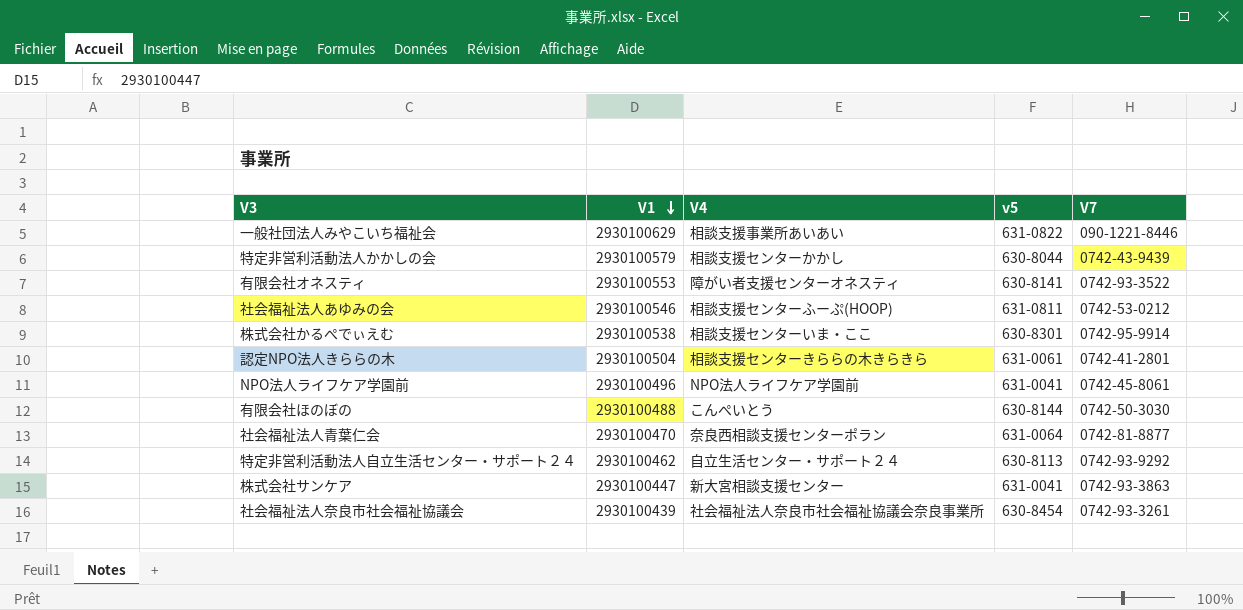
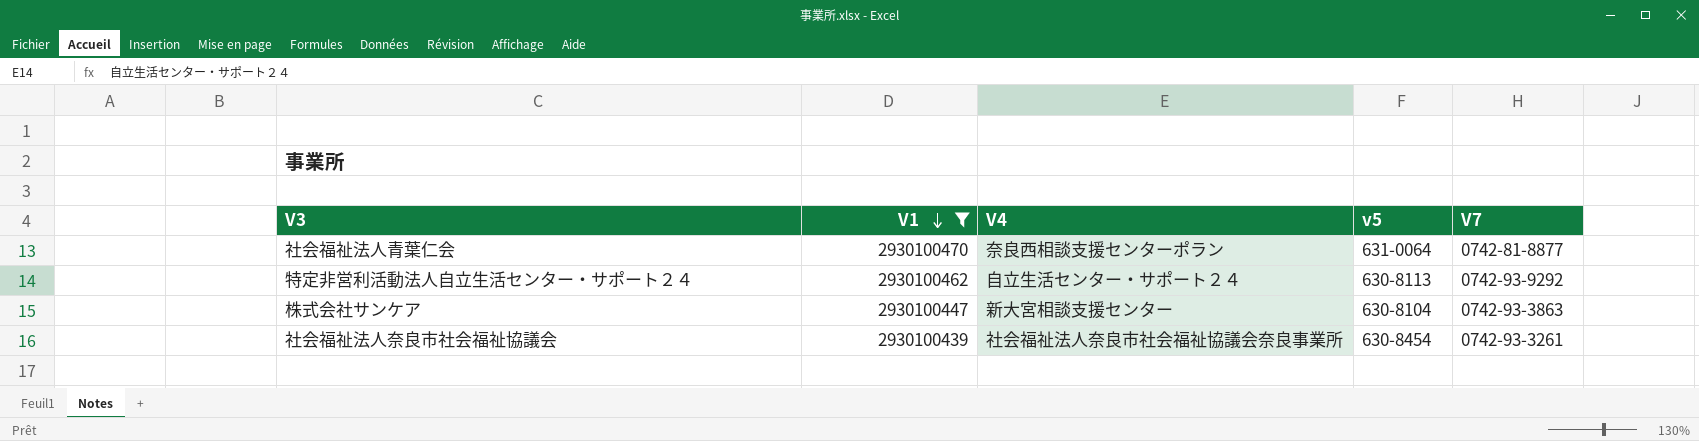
filter: none -> V1 <= 2930100470
株式会社サンケア | v5: 631-0041 -> 630-8104

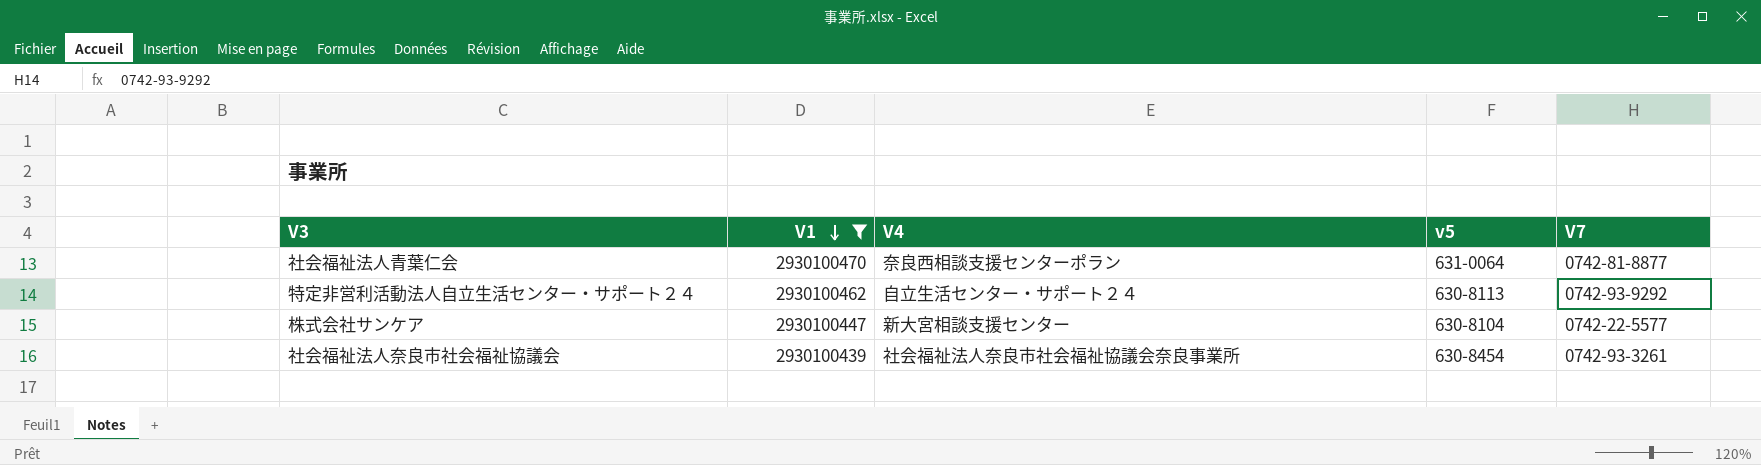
株式会社サンケア | V7: 0742-93-3863 -> 0742-22-5577

